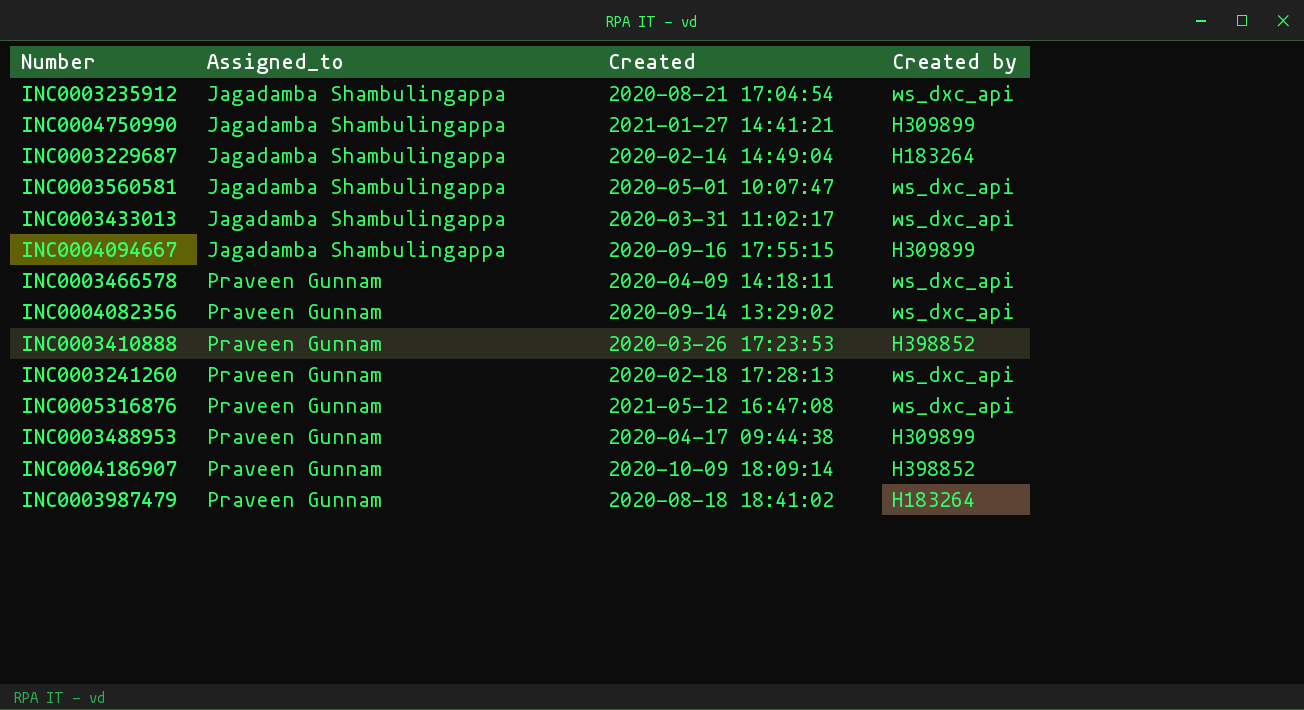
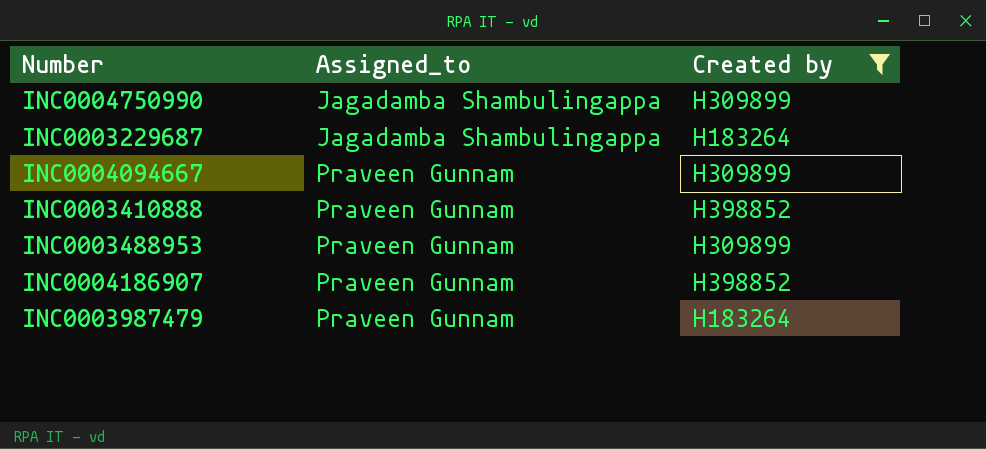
filter: none -> Created by != ws_dxc_api
column Created | position: 3 -> none
INC0004094667 | Assigned_to: Jagadamba Shambulingappa -> Praveen Gunnam

